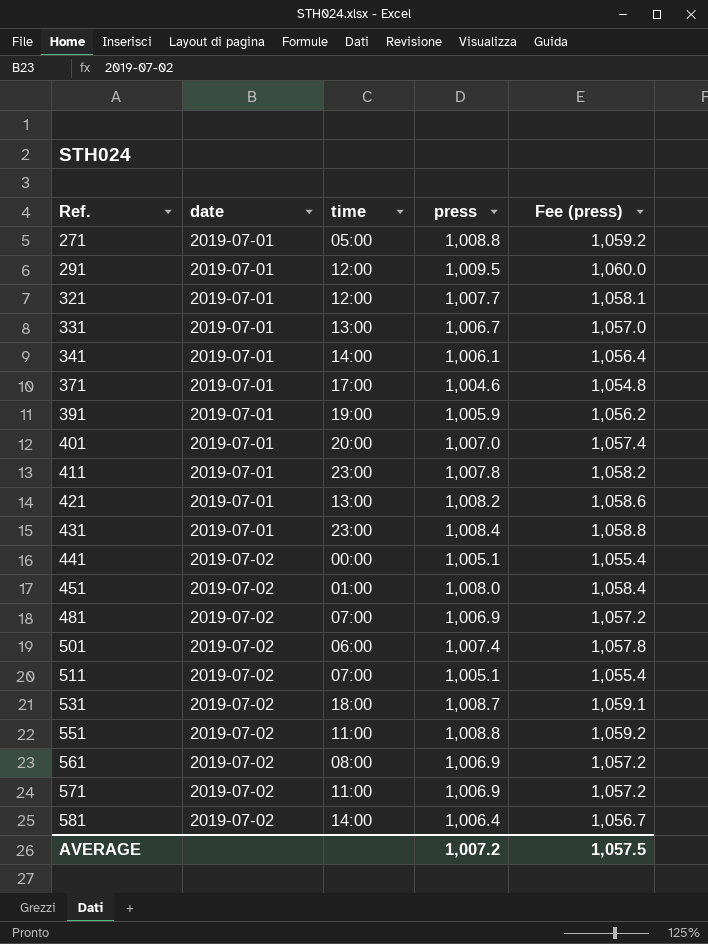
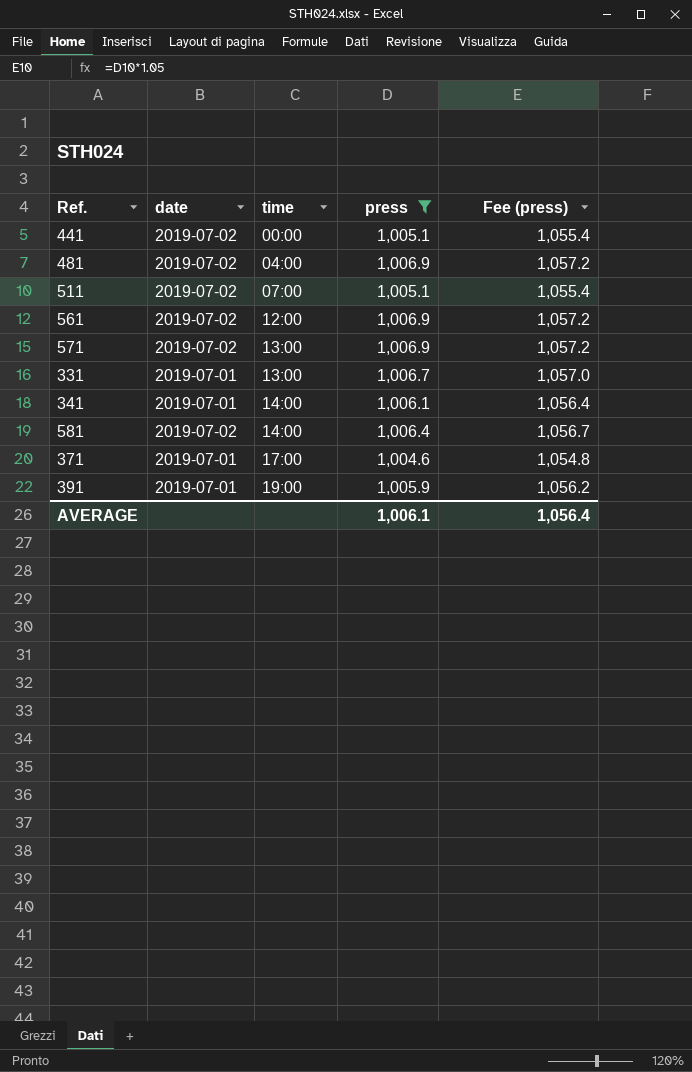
filter: none -> press <= 1,006.9
row order: Ref. ascending -> time ascending
481 | time: 07:00 -> 04:00
561 | time: 08:00 -> 12:00
571 | time: 11:00 -> 13:00
AVERAGE | press: 1,007.2 -> 1,006.1
AVERAGE | Fee (press): 1,057.5 -> 1,056.4

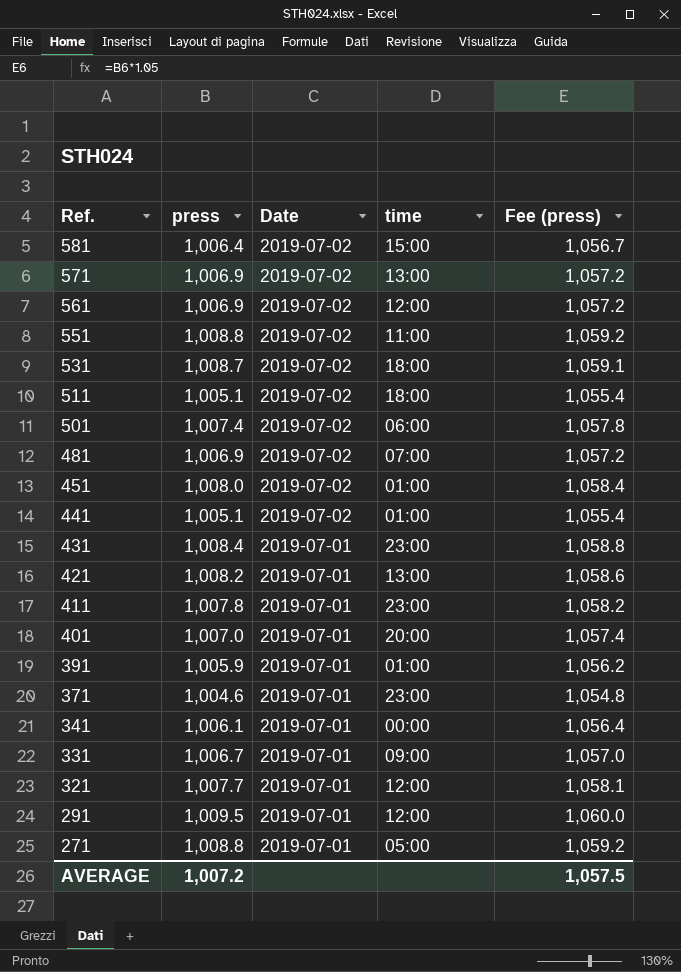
filter: press <= 1,006.9 -> none
row order: time ascending -> Ref. descending
column press | position: 4 -> 2
column name: date -> Date
581 | time: 14:00 -> 15:00
511 | time: 07:00 -> 18:00
481 | time: 04:00 -> 07:00
441 | time: 00:00 -> 01:00
391 | time: 19:00 -> 01:00
371 | time: 17:00 -> 23:00
341 | time: 14:00 -> 00:00
331 | time: 13:00 -> 09:00
AVERAGE | press: 1,006.1 -> 1,007.2
AVERAGE | Fee (press): 1,056.4 -> 1,057.5

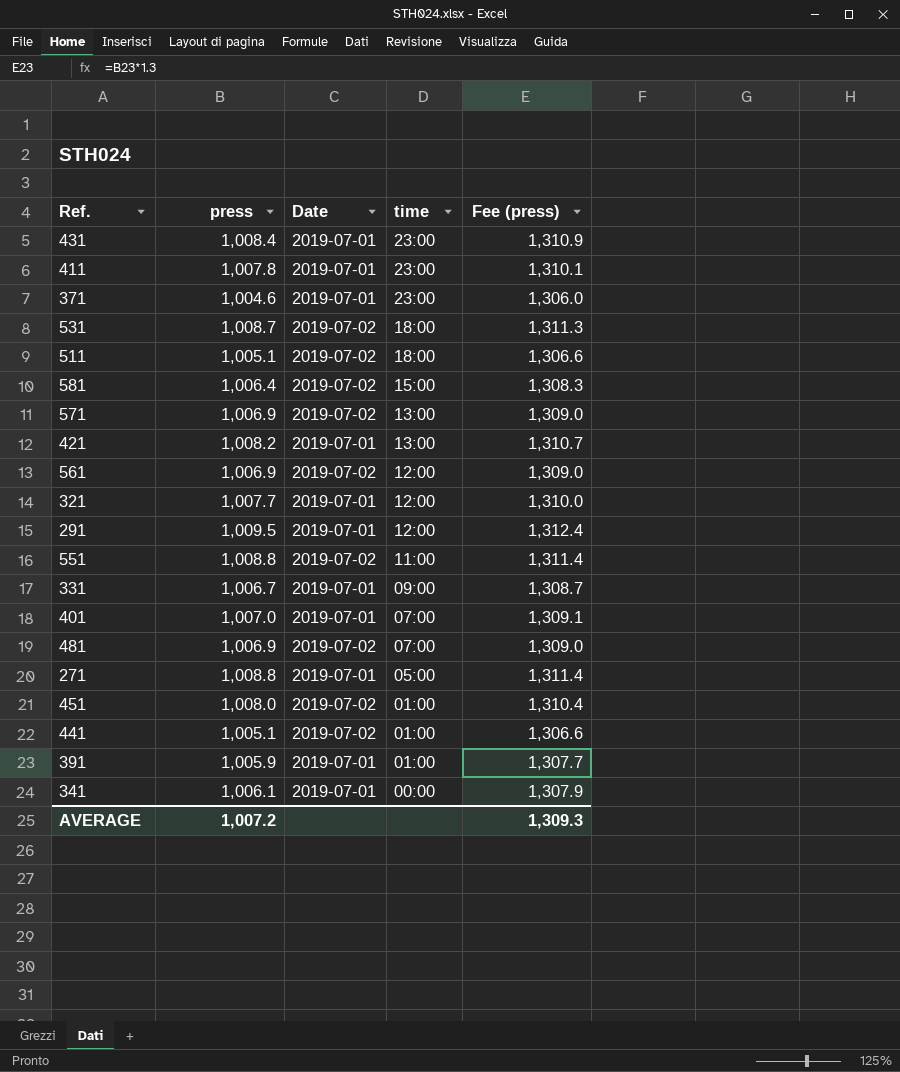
row order: Ref. descending -> time descending
column Fee (press) | formula: [press] * 1.05 -> [press] * 1.3
row 501: 1,007.4 | 2019-07-02 | 06:00 | 1,057.8 -> none
401 | time: 20:00 -> 07:00
AVERAGE | Fee (press): 1,057.5 -> 1,309.3

